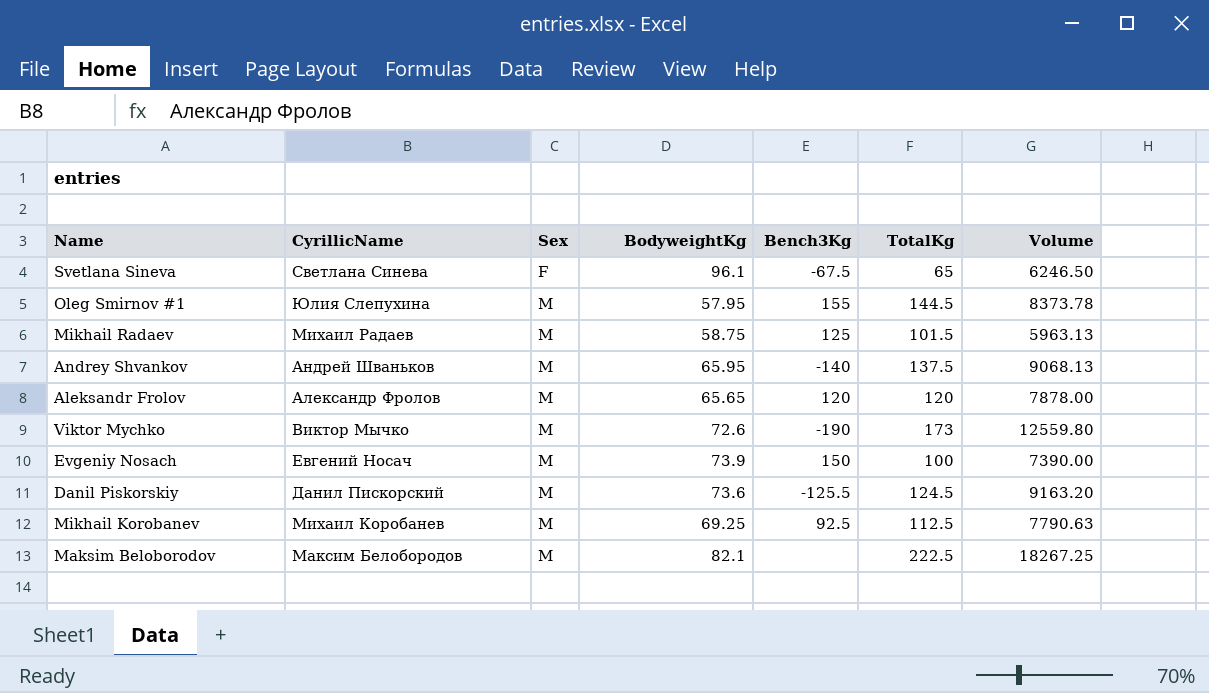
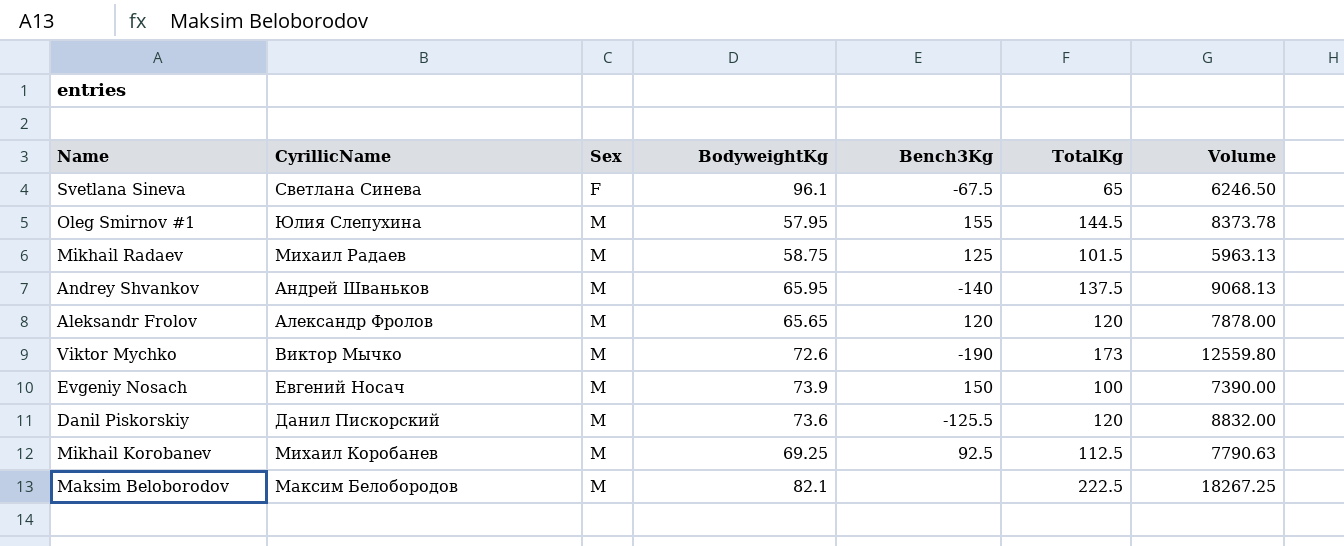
Danil Piskorskiy | TotalKg: 124.5 -> 120
Danil Piskorskiy | Volume: 9163.20 -> 8832.00

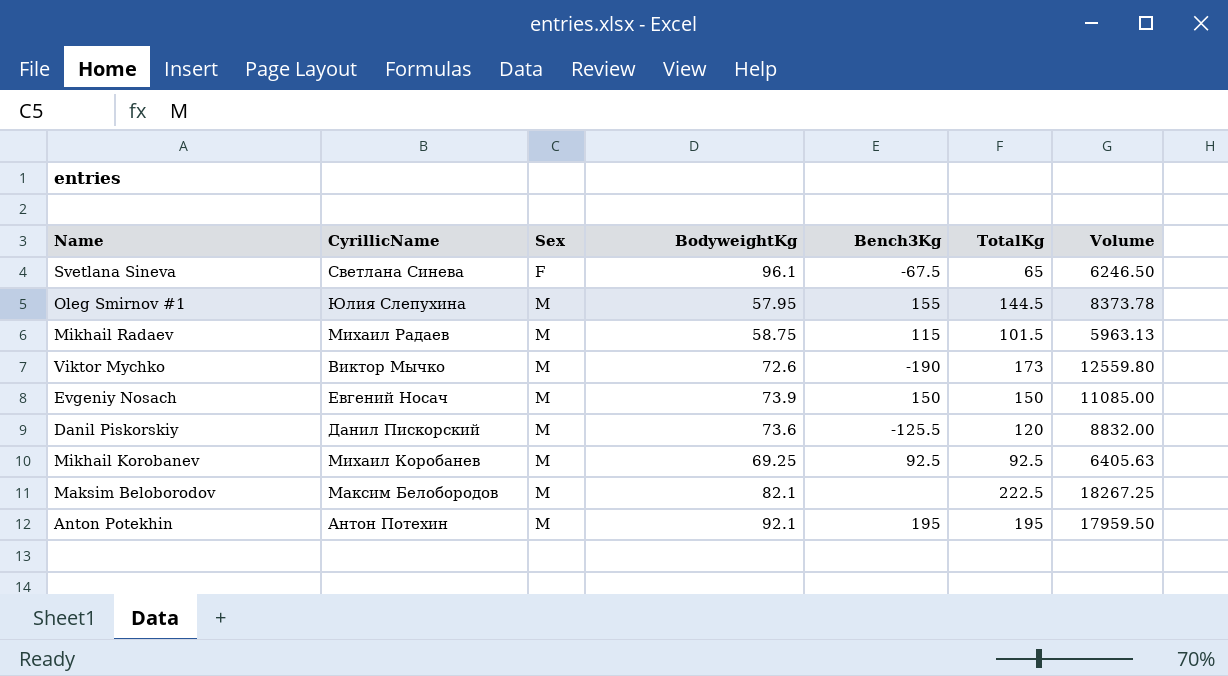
row Andrey Shvankov: Андрей Шваньков | M | 65.95 | -140 | 137.5 | 9068.13 -> none
row Aleksandr Frolov: Александр Фролов | M | 65.65 | 120 | 120 | 7878.00 -> none
Mikhail Radaev | Bench3Kg: 125 -> 115
Evgeniy Nosach | TotalKg: 100 -> 150
Evgeniy Nosach | Volume: 7390.00 -> 11085.00
Mikhail Korobanev | TotalKg: 112.5 -> 92.5
Mikhail Korobanev | Volume: 7790.63 -> 6405.63
row Anton Potekhin: none -> Антон Потехин | M | 92.1 | 195 | 195 | 17959.50

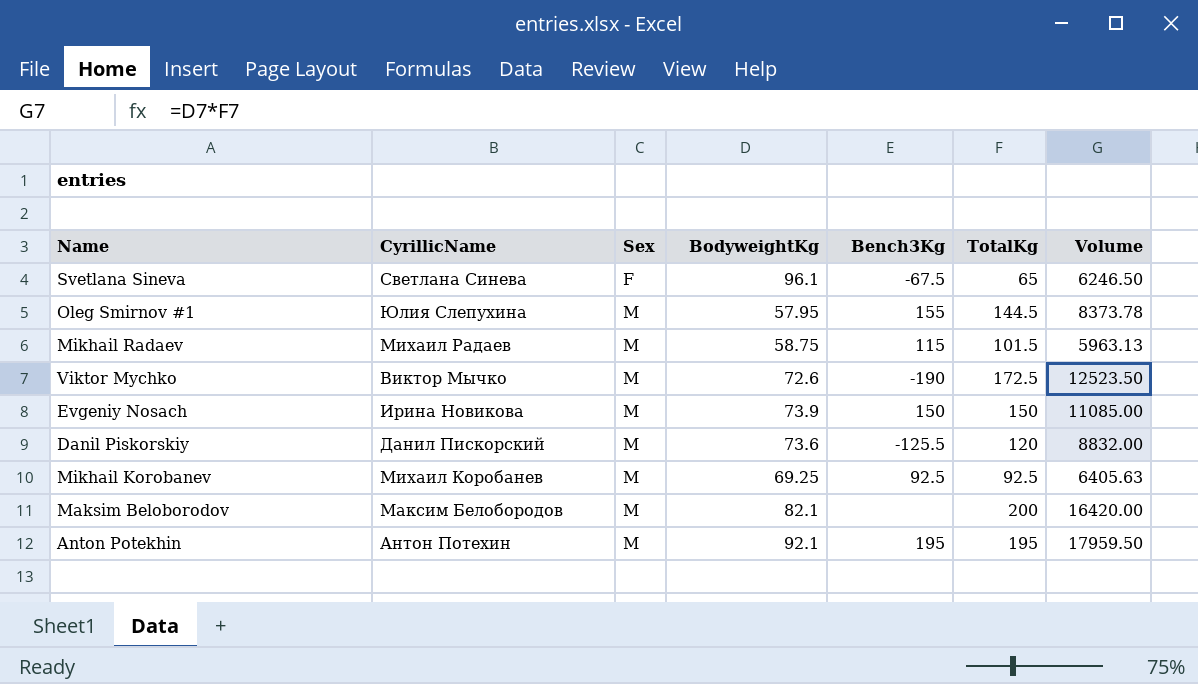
Viktor Mychko | TotalKg: 173 -> 172.5
Viktor Mychko | Volume: 12559.80 -> 12523.50
Evgeniy Nosach | CyrillicName: Евгений Носач -> Ирина Новикова
Maksim Beloborodov | TotalKg: 222.5 -> 200
Maksim Beloborodov | Volume: 18267.25 -> 16420.00

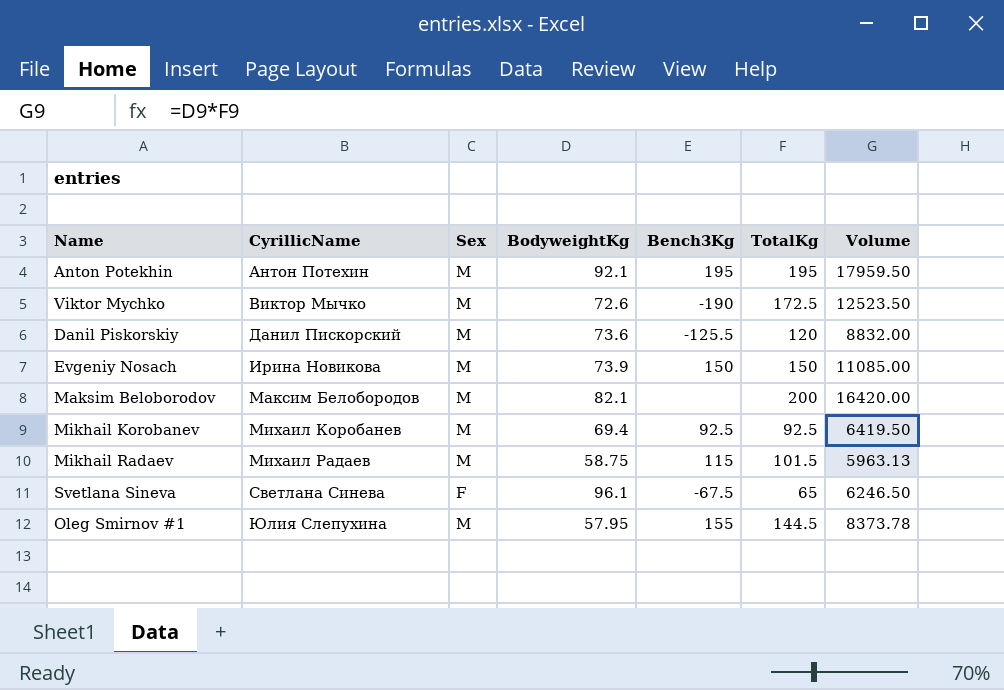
row order: Sex ascending -> CyrillicName ascending
Mikhail Korobanev | BodyweightKg: 69.25 -> 69.4
Mikhail Korobanev | Volume: 6405.63 -> 6419.50

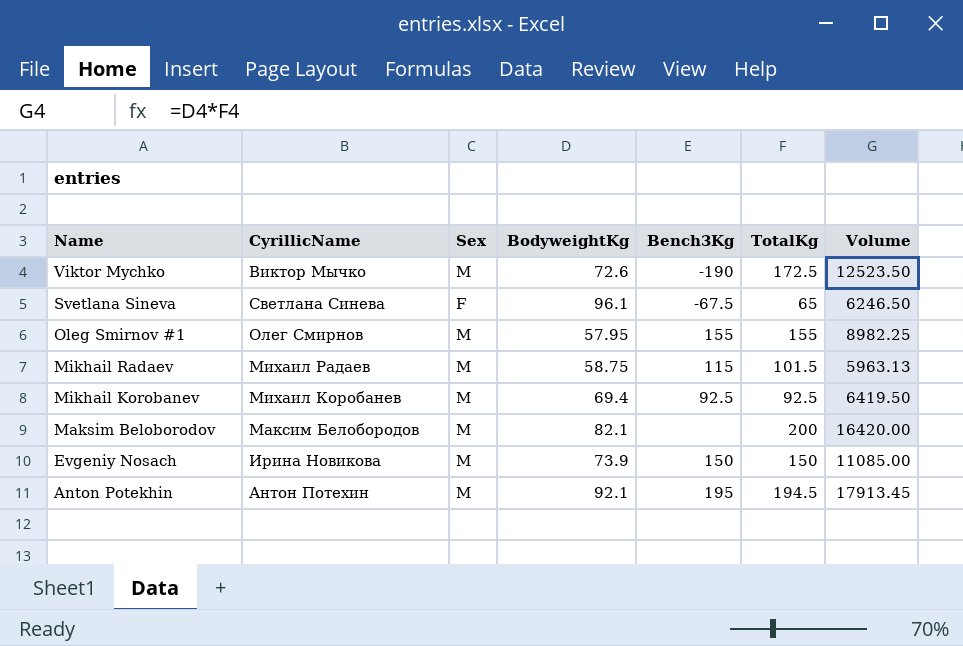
row order: CyrillicName ascending -> Name descending
row Danil Piskorskiy: Данил Пискорский | M | 73.6 | -125.5 | 120 | 8832.00 -> none
Oleg Smirnov #1 | CyrillicName: Юлия Слепухина -> Олег Смирнов
Oleg Smirnov #1 | TotalKg: 144.5 -> 155
Oleg Smirnov #1 | Volume: 8373.78 -> 8982.25
Anton Potekhin | TotalKg: 195 -> 194.5
Anton Potekhin | Volume: 17959.50 -> 17913.45

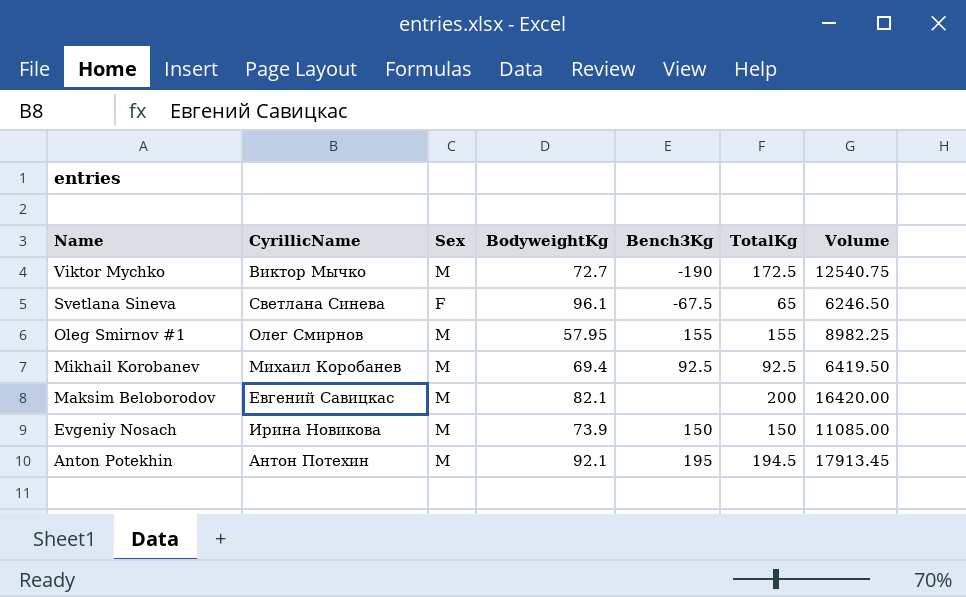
row Mikhail Radaev: Михаил Радаев | M | 58.75 | 115 | 101.5 | 5963.13 -> none
Viktor Mychko | BodyweightKg: 72.6 -> 72.7
Viktor Mychko | Volume: 12523.50 -> 12540.75
Maksim Beloborodov | CyrillicName: Максим Белобородов -> Евгений Савицкас

